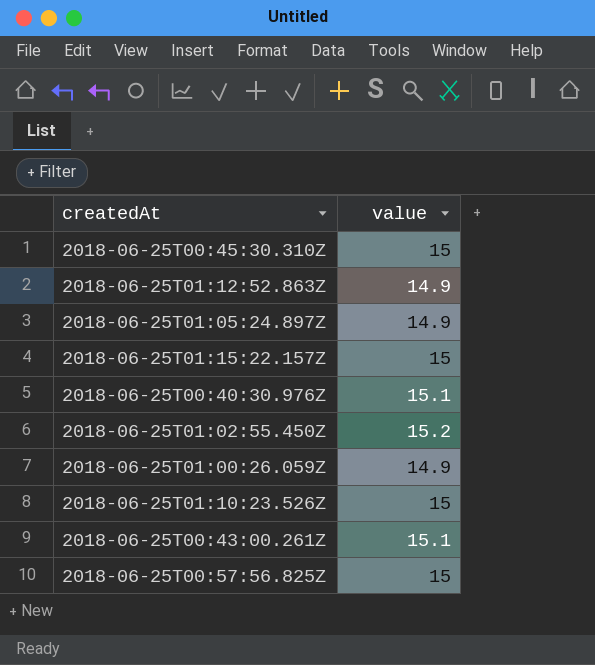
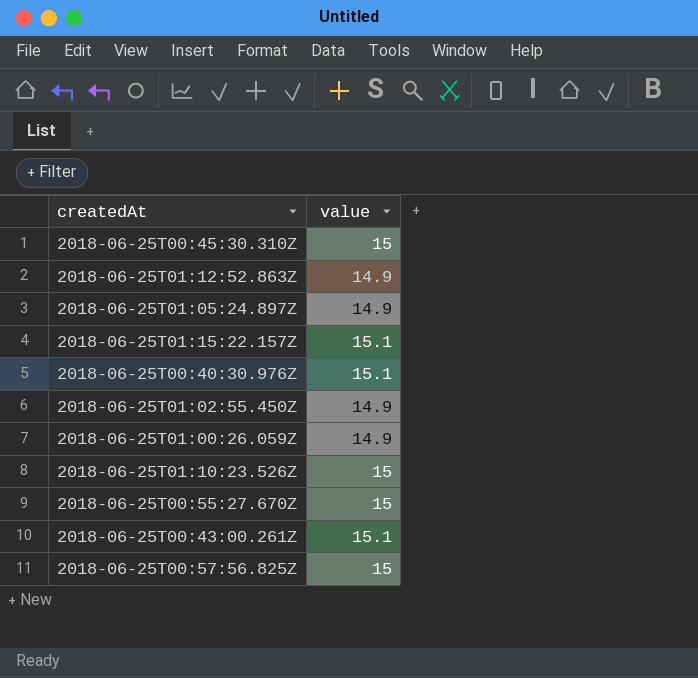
2018-06-25T01:15:22.157Z | value: 15 -> 15.1
2018-06-25T01:02:55.450Z | value: 15.2 -> 14.9
row 2018-06-25T00:55:27.670Z: none -> 15

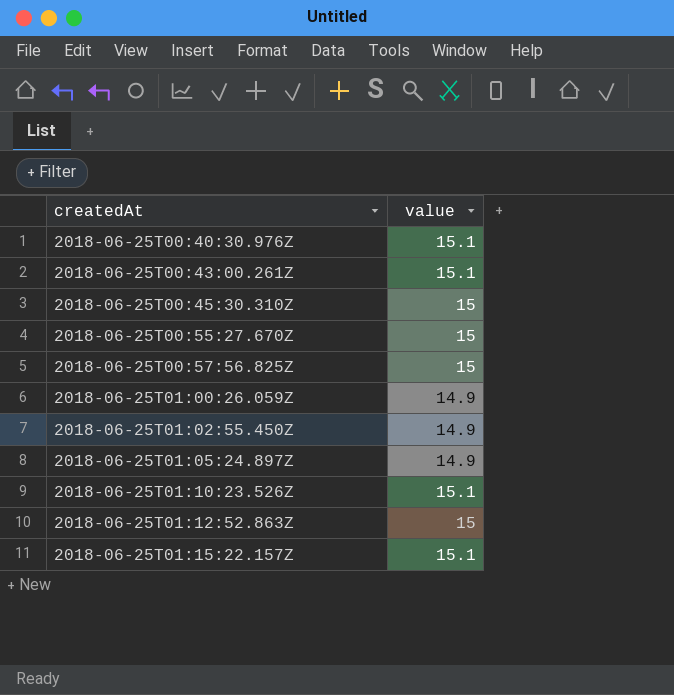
row order: none -> createdAt ascending
2018-06-25T01:10:23.526Z | value: 15 -> 15.1
2018-06-25T01:12:52.863Z | value: 14.9 -> 15

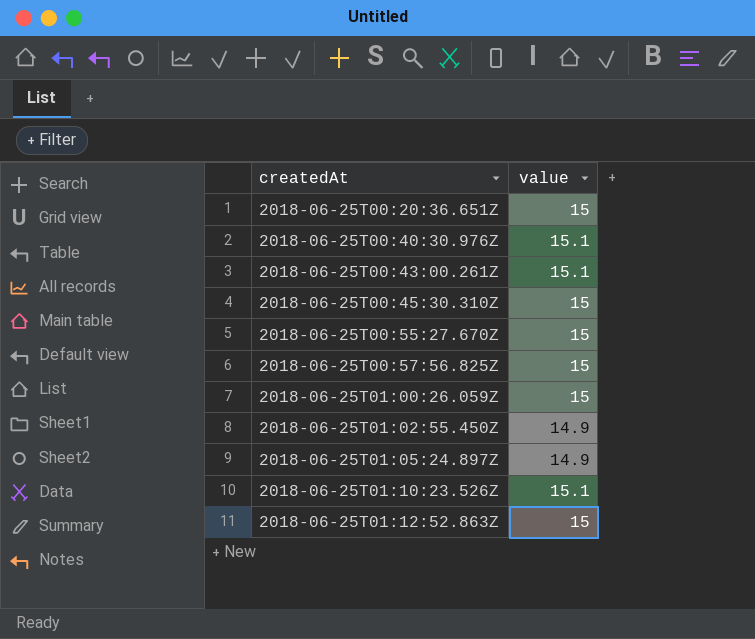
row 2018-06-25T01:15:22.157Z: 15.1 -> none
row 2018-06-25T00:20:36.651Z: none -> 15
2018-06-25T01:00:26.059Z | value: 14.9 -> 15

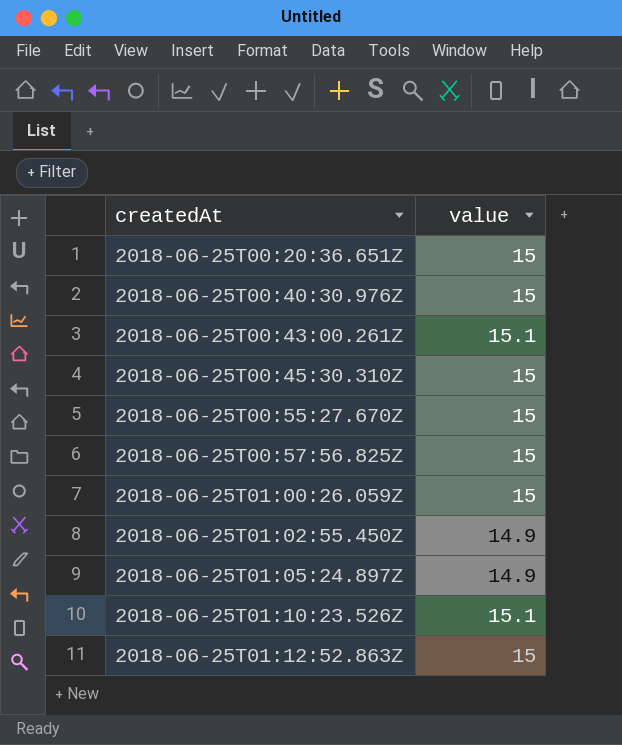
2018-06-25T00:40:30.976Z | value: 15.1 -> 15

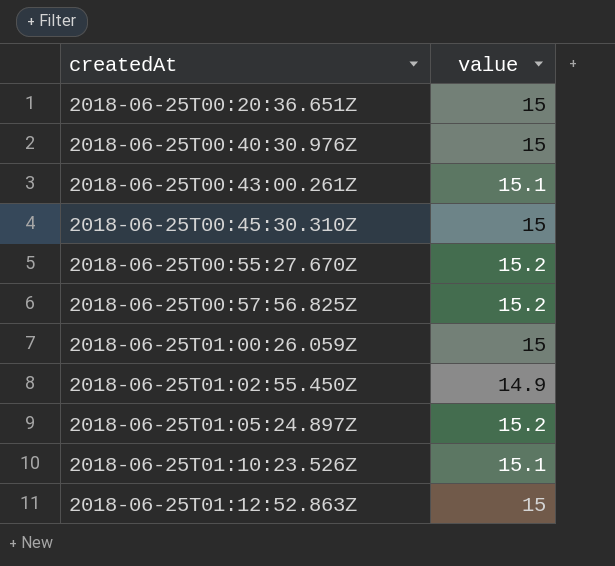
2018-06-25T00:55:27.670Z | value: 15 -> 15.2
2018-06-25T00:57:56.825Z | value: 15 -> 15.2
2018-06-25T01:05:24.897Z | value: 14.9 -> 15.2

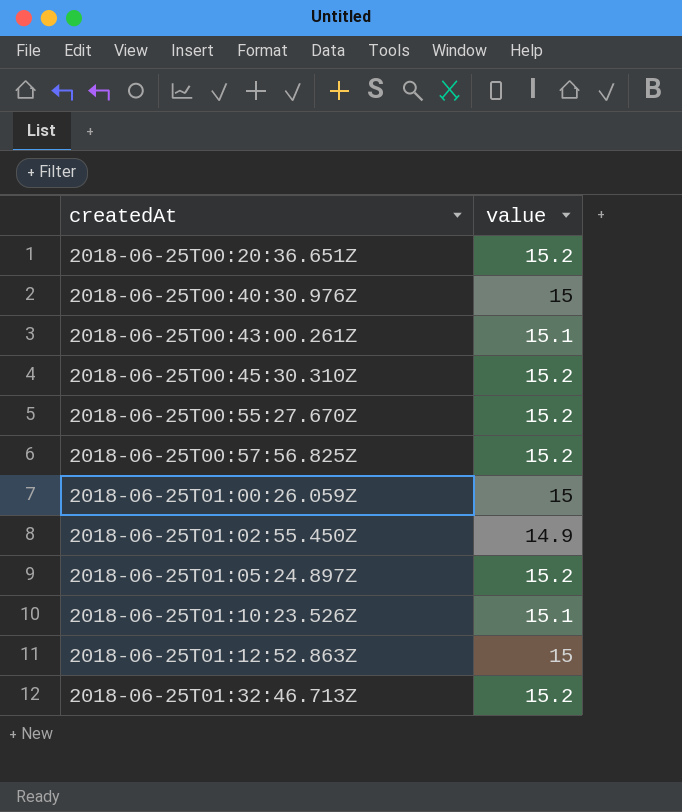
2018-06-25T00:20:36.651Z | value: 15 -> 15.2
2018-06-25T00:45:30.310Z | value: 15 -> 15.2
row 2018-06-25T01:32:46.713Z: none -> 15.2

